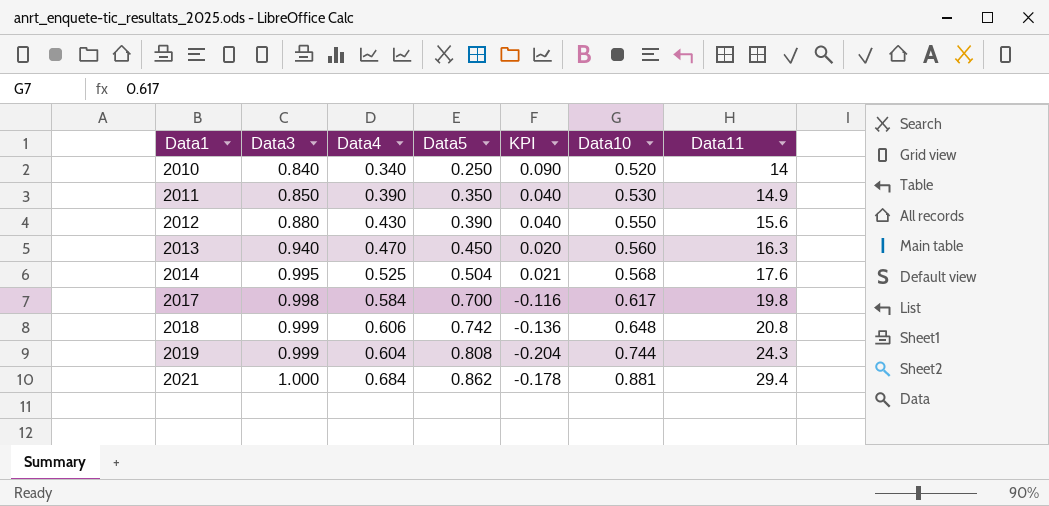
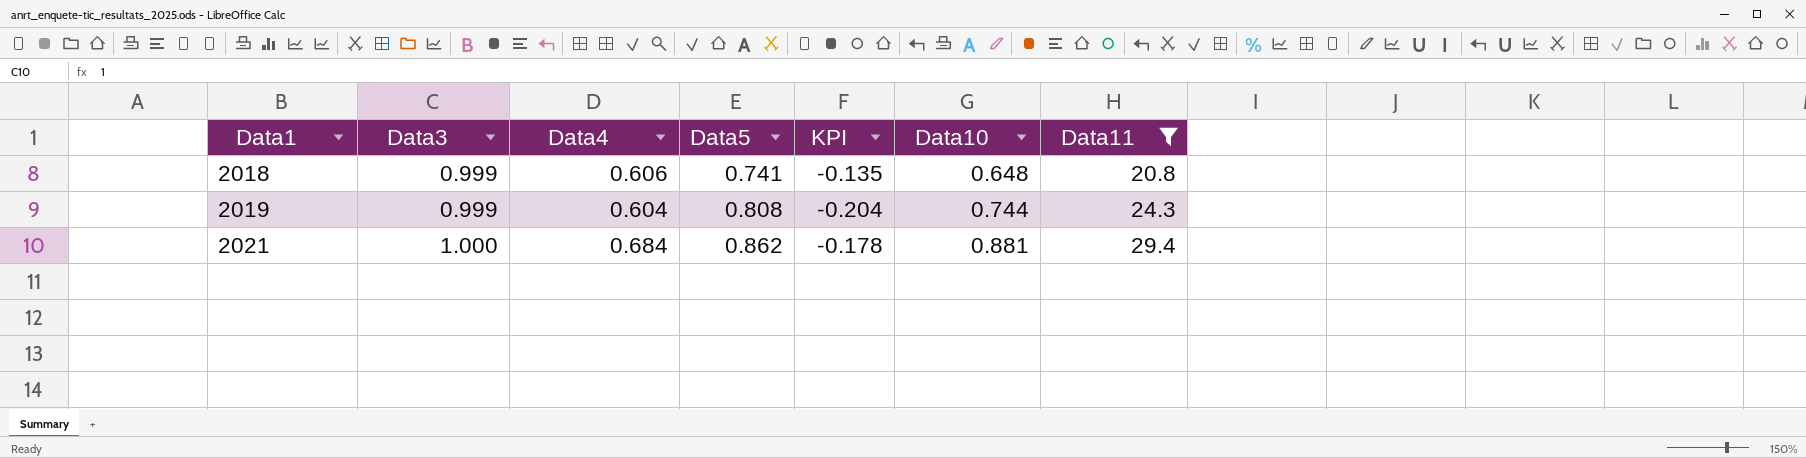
filter: none -> Data11 >= 20.8
2018 | Data5: 0.742 -> 0.741
2018 | KPI: -0.136 -> -0.135

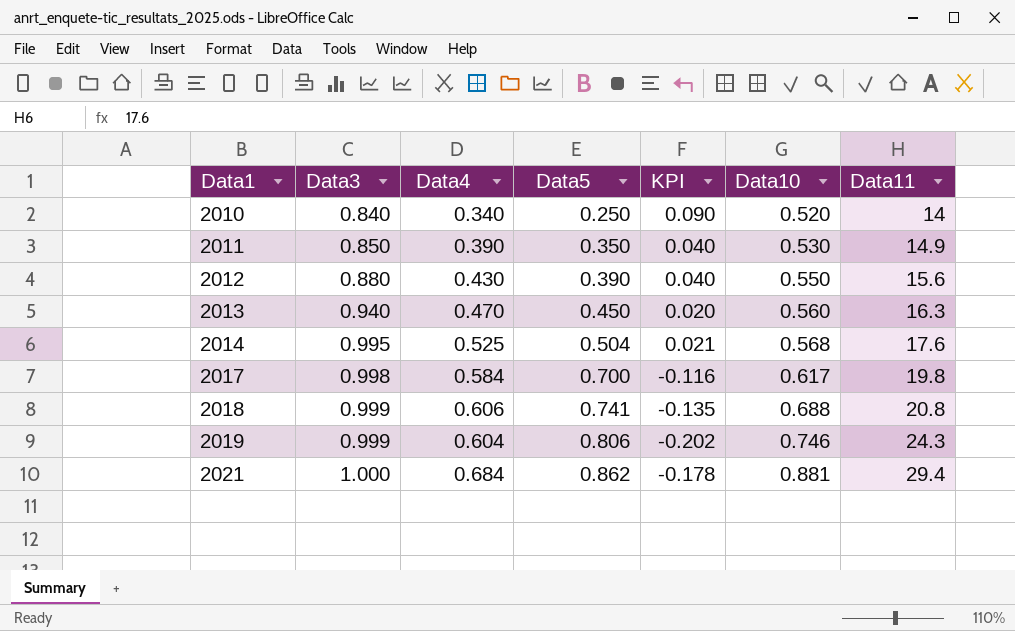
filter: Data11 >= 20.8 -> none
2018 | Data10: 0.648 -> 0.688
2019 | Data5: 0.808 -> 0.806
2019 | KPI: -0.204 -> -0.202
2019 | Data10: 0.744 -> 0.746

